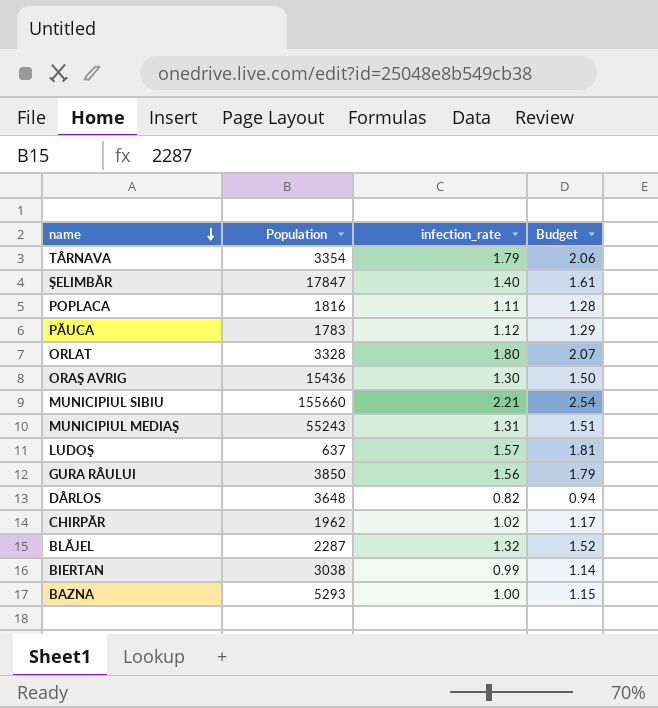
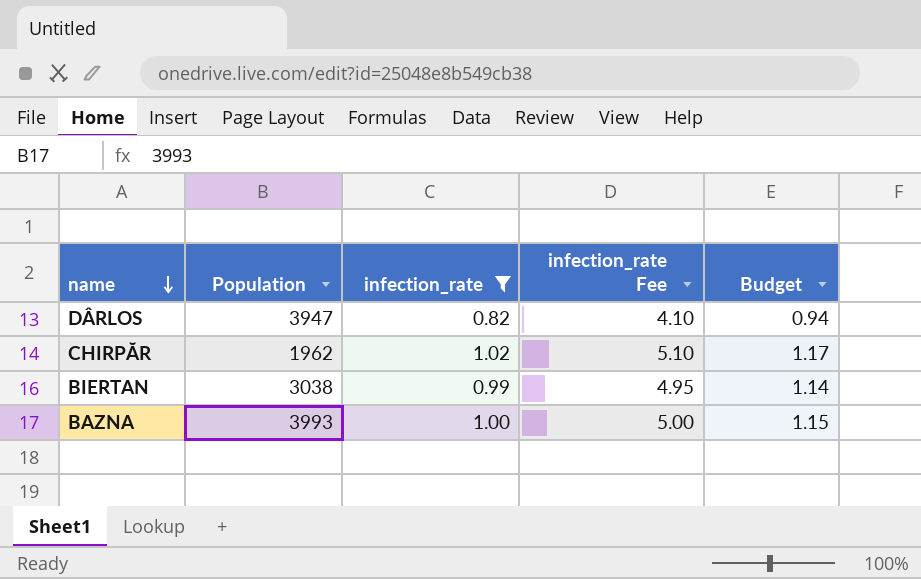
filter: none -> infection_rate <= 1.02
column infection_rate Fee | formula: none -> [infection_rate] * 5
DÂRLOS | Population: 3648 -> 3947
BAZNA | Population: 5293 -> 3993

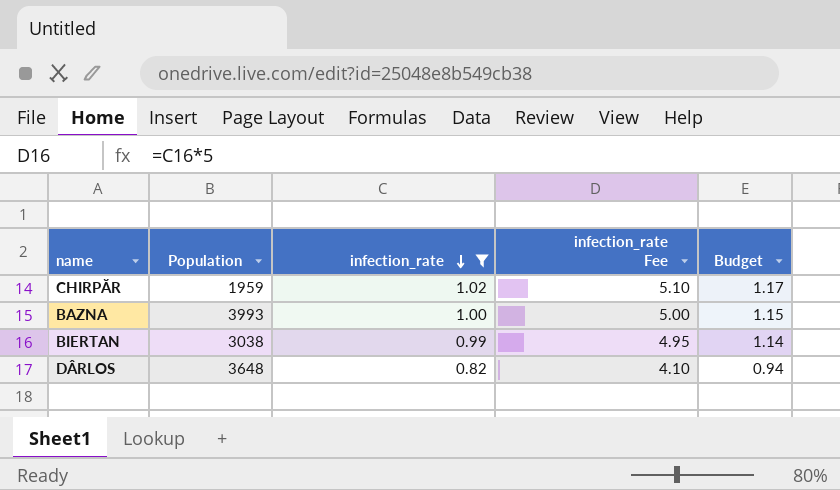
row order: name descending -> infection_rate descending
CHIRPĂR | Population: 1962 -> 1959
DÂRLOS | Population: 3947 -> 3648

